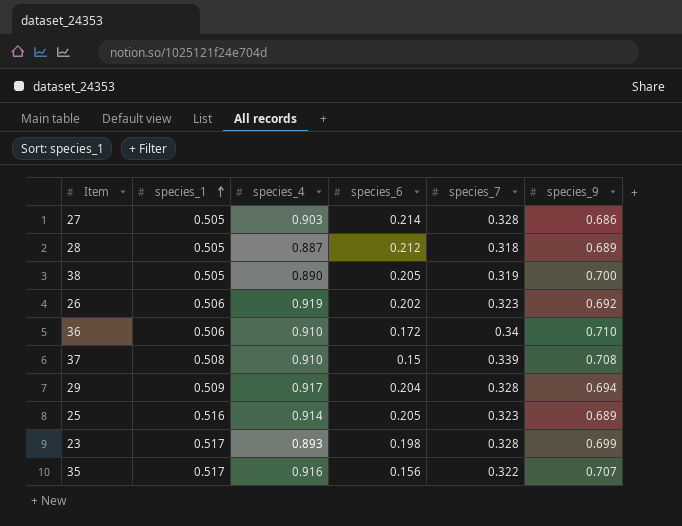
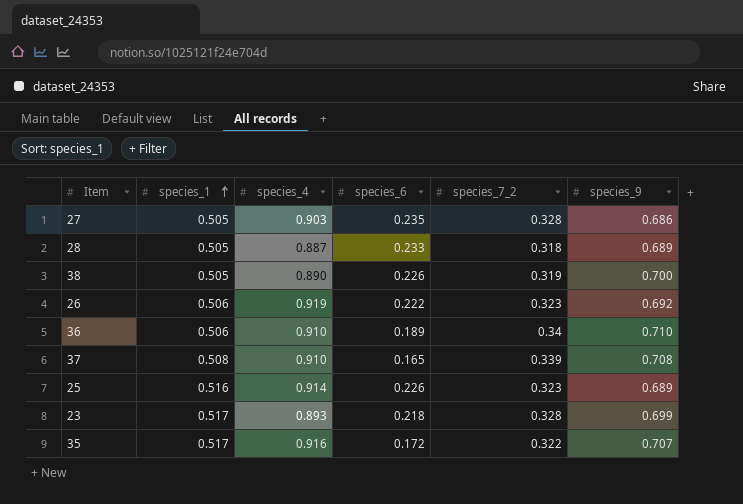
column name: species_7 -> species_7_2
row 29: 0.509 | 0.917 | 0.204 | 0.328 | 0.694 -> none
27 | species_6: 0.214 -> 0.235
28 | species_6: 0.212 -> 0.233
38 | species_6: 0.205 -> 0.226
26 | species_6: 0.202 -> 0.222
36 | species_6: 0.172 -> 0.189
37 | species_6: 0.15 -> 0.165
25 | species_6: 0.205 -> 0.226
23 | species_6: 0.198 -> 0.218
35 | species_6: 0.156 -> 0.172

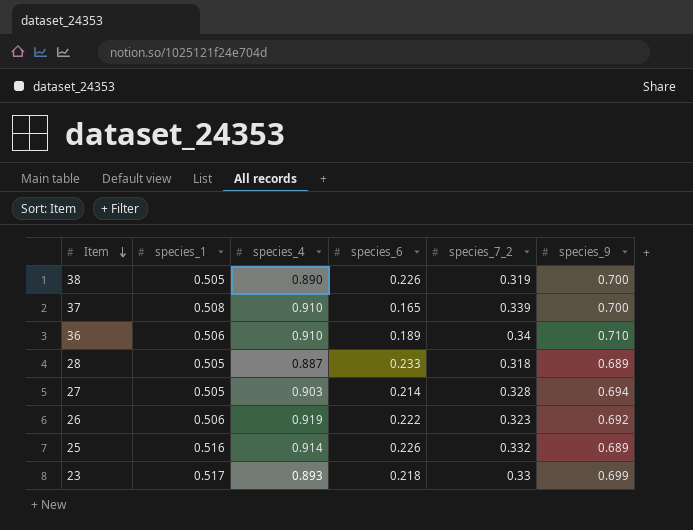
row order: species_1 ascending -> Item descending
row 35: 0.517 | 0.916 | 0.172 | 0.322 | 0.707 -> none
37 | species_9: 0.708 -> 0.700
27 | species_6: 0.235 -> 0.214
27 | species_9: 0.686 -> 0.694
25 | species_7_2: 0.323 -> 0.332
23 | species_7_2: 0.328 -> 0.33

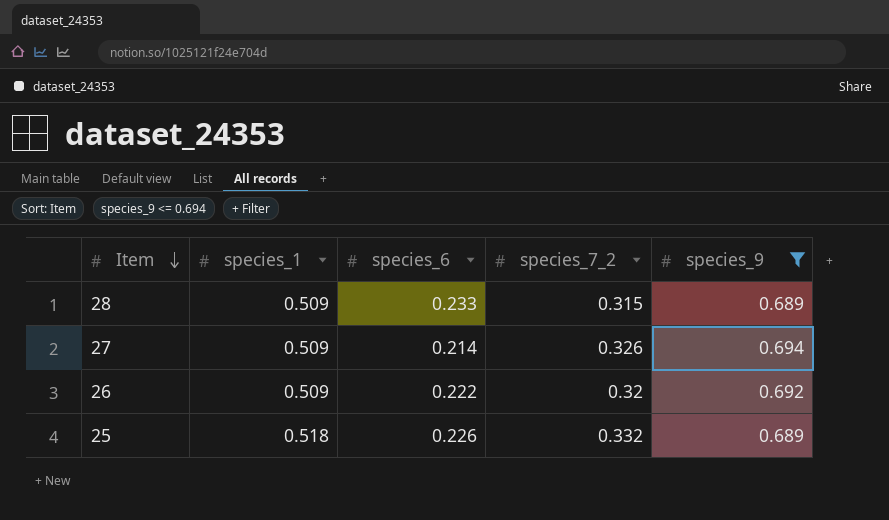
filter: none -> species_9 <= 0.694
column species_4 | position: 3 -> none
28 | species_1: 0.505 -> 0.509
28 | species_7_2: 0.318 -> 0.315
27 | species_1: 0.505 -> 0.509
27 | species_7_2: 0.328 -> 0.326
26 | species_1: 0.506 -> 0.509
26 | species_7_2: 0.323 -> 0.32
25 | species_1: 0.516 -> 0.518

